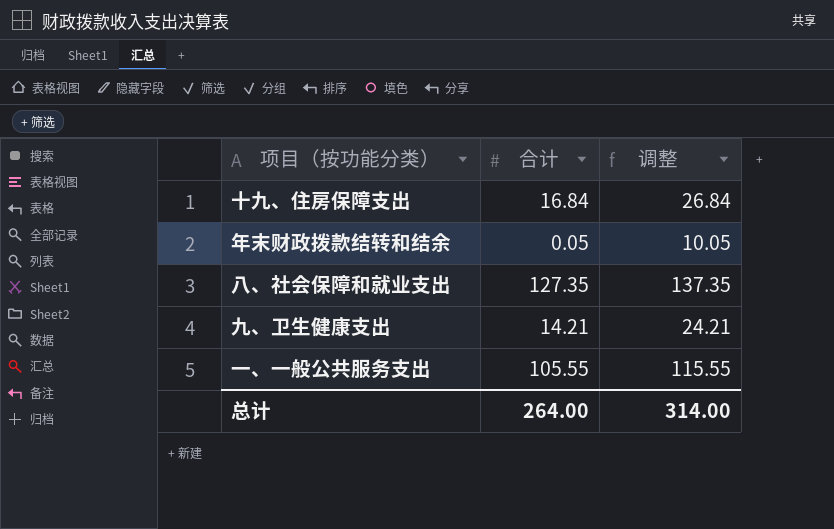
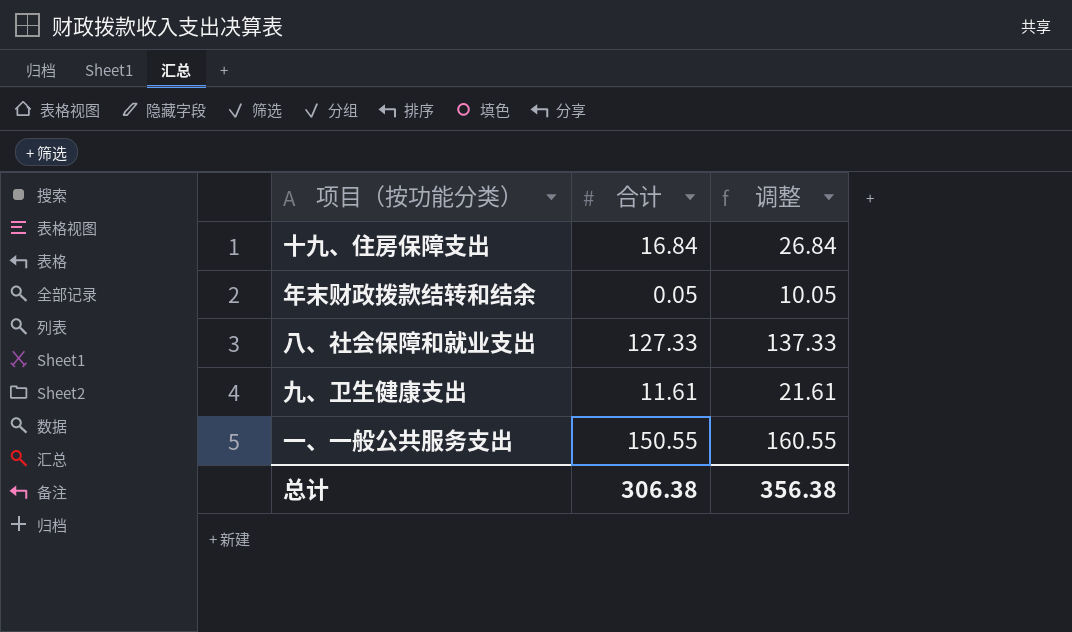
八、社会保障和就业支出 | 合计: 127.35 -> 127.33
八、社会保障和就业支出 | 调整: 137.35 -> 137.33
九、卫生健康支出 | 合计: 14.21 -> 11.61
九、卫生健康支出 | 调整: 24.21 -> 21.61
一、一般公共服务支出 | 合计: 105.55 -> 150.55
一、一般公共服务支出 | 调整: 115.55 -> 160.55
总计 | 合计: 264.00 -> 306.38
总计 | 调整: 314.00 -> 356.38

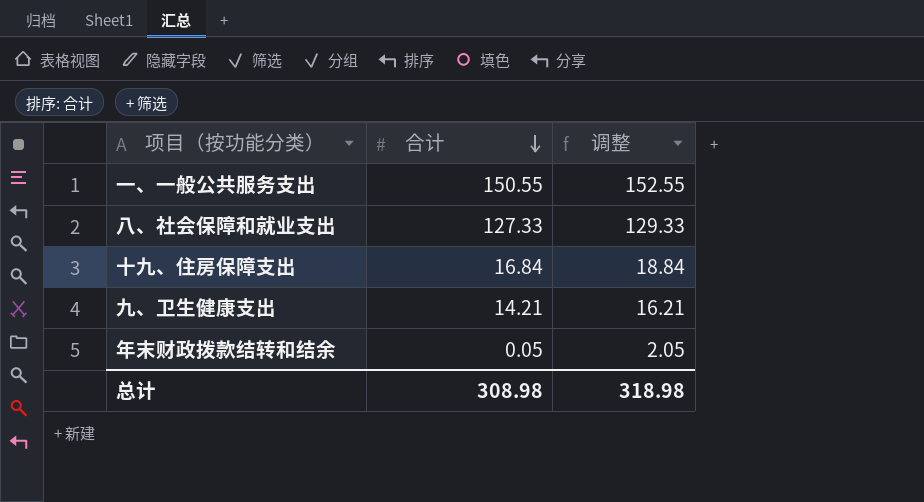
row order: none -> 合计 descending
column 调整 | formula: [合计] + 10 -> [合计] + 2
九、卫生健康支出 | 合计: 11.61 -> 14.21
总计 | 合计: 306.38 -> 308.98
总计 | 调整: 356.38 -> 318.98

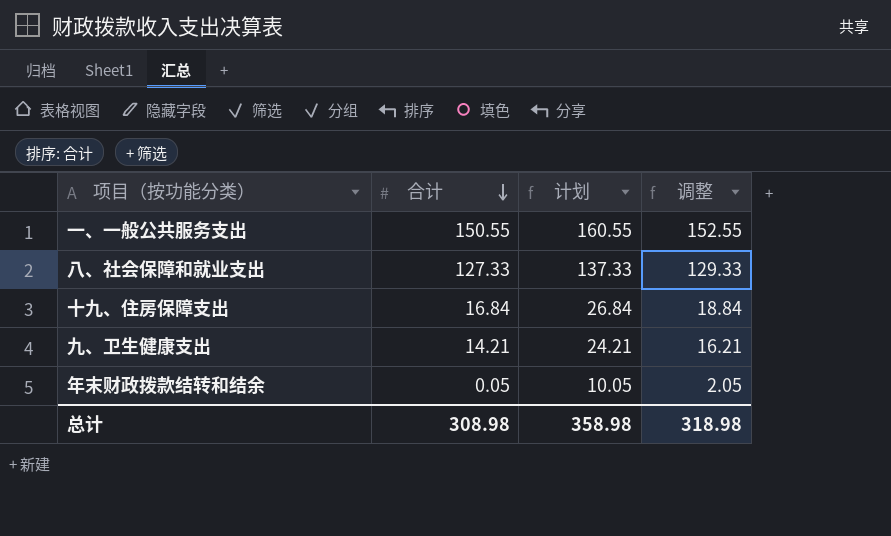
column 计划 | formula: none -> [合计] + 10

